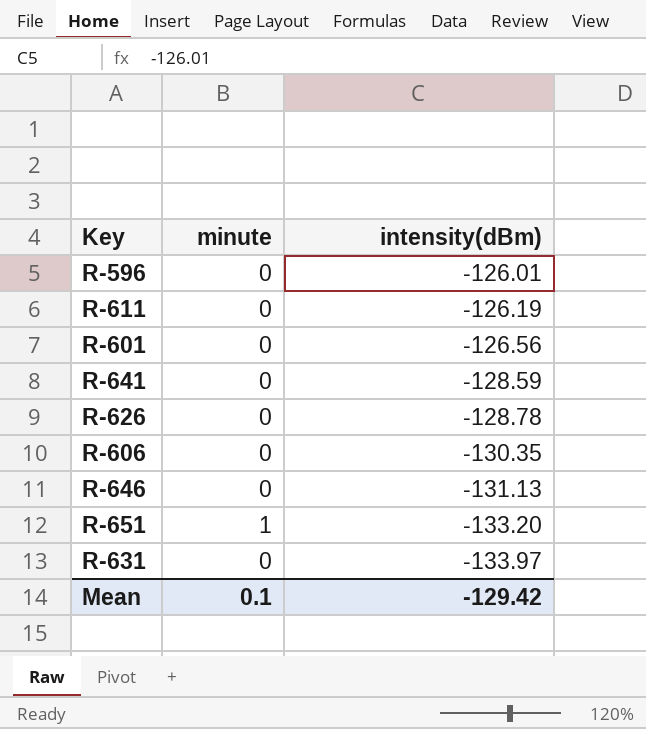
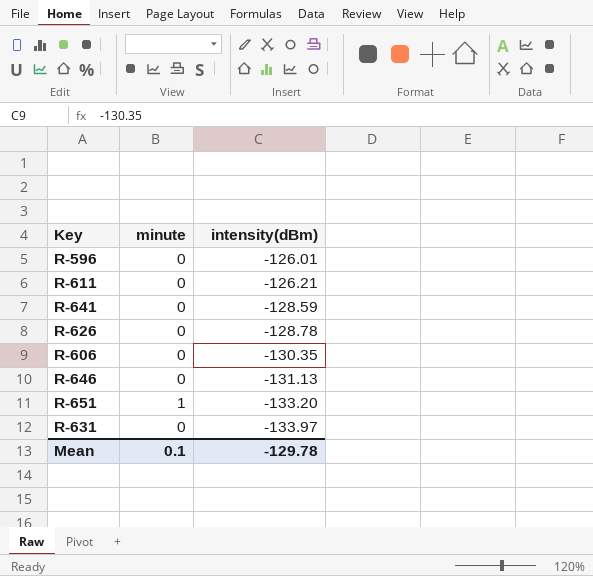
row R-601: 0 | -126.56 -> none
R-611 | intensity(dBm): -126.19 -> -126.21
Mean | intensity(dBm): -129.42 -> -129.78

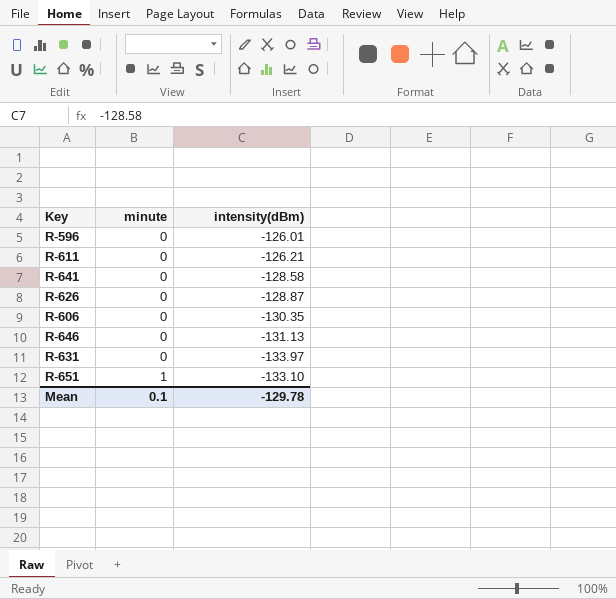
row order: intensity(dBm) descending -> minute ascending
R-641 | intensity(dBm): -128.59 -> -128.58
R-626 | intensity(dBm): -128.78 -> -128.87
R-651 | intensity(dBm): -133.20 -> -133.10

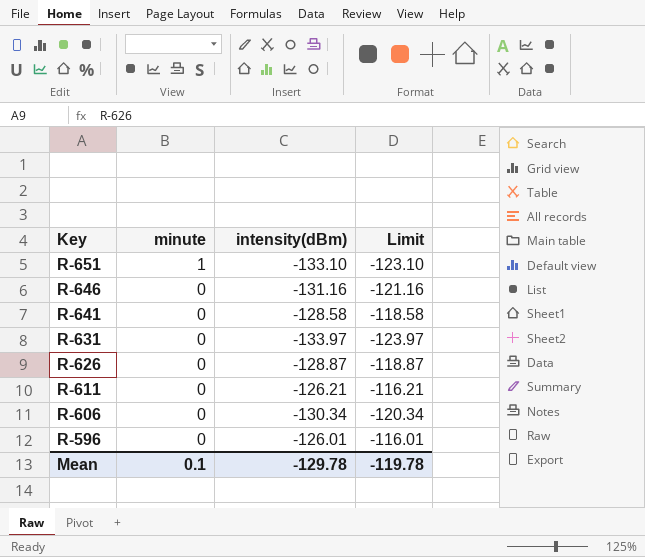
row order: minute ascending -> Key descending
column Limit | formula: none -> [intensity(dBm)] + 10
R-646 | intensity(dBm): -131.13 -> -131.16
R-606 | intensity(dBm): -130.35 -> -130.34

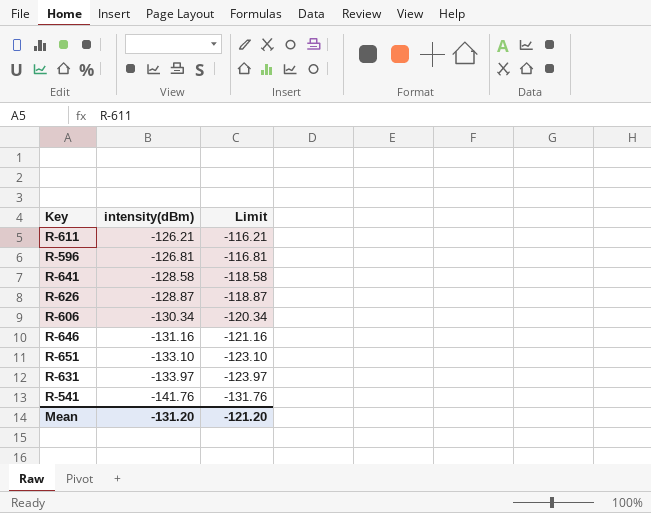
row order: Key descending -> intensity(dBm) descending
column minute | position: 2 -> none
R-596 | intensity(dBm): -126.01 -> -126.81
R-596 | Limit: -116.01 -> -116.81
row R-541: none -> -141.76 | -131.76
Mean | intensity(dBm): -129.78 -> -131.20
Mean | Limit: -119.78 -> -121.20

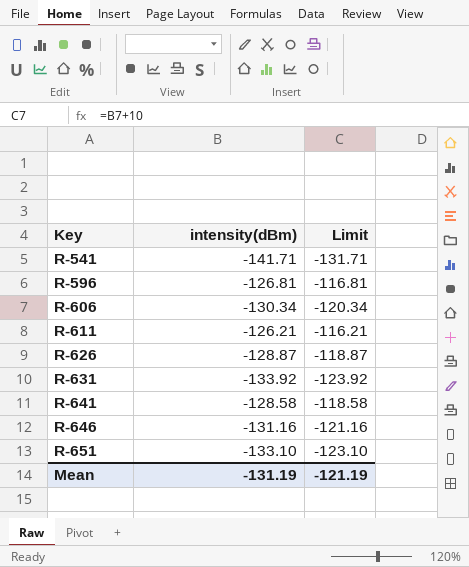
row order: intensity(dBm) descending -> Key ascending
R-541 | intensity(dBm): -141.76 -> -141.71
R-541 | Limit: -131.76 -> -131.71
R-631 | intensity(dBm): -133.97 -> -133.92
R-631 | Limit: -123.97 -> -123.92
Mean | intensity(dBm): -131.20 -> -131.19
Mean | Limit: -121.20 -> -121.19

